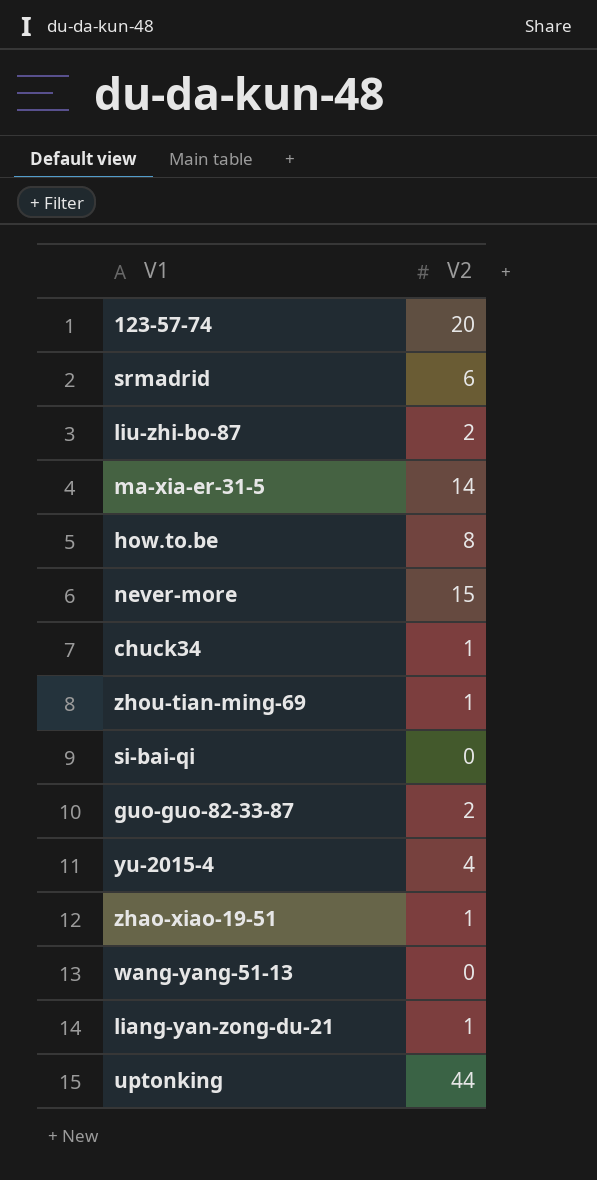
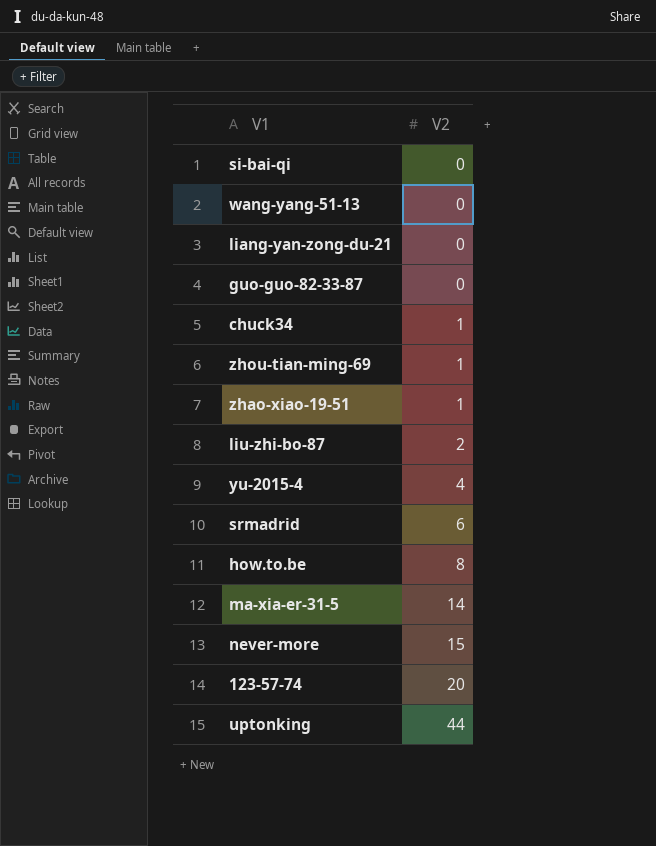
row order: none -> V2 ascending
liang-yan-zong-du-21 | V2: 1 -> 0
guo-guo-82-33-87 | V2: 2 -> 0

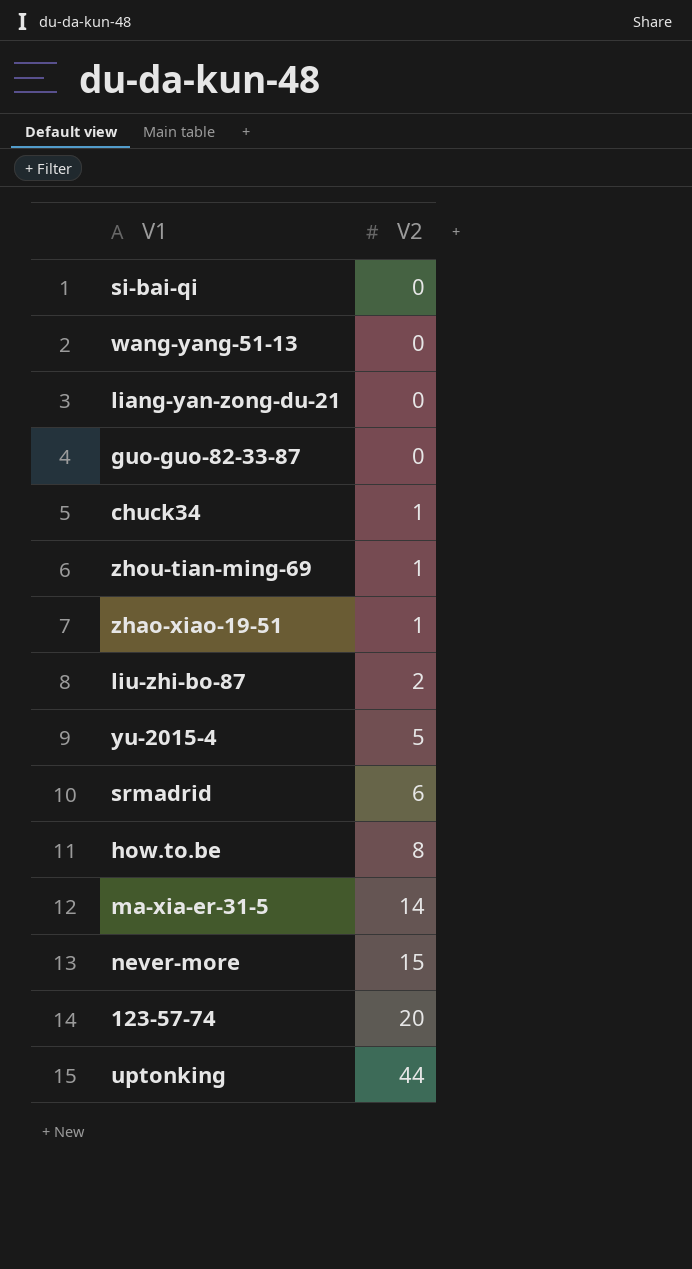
yu-2015-4 | V2: 4 -> 5

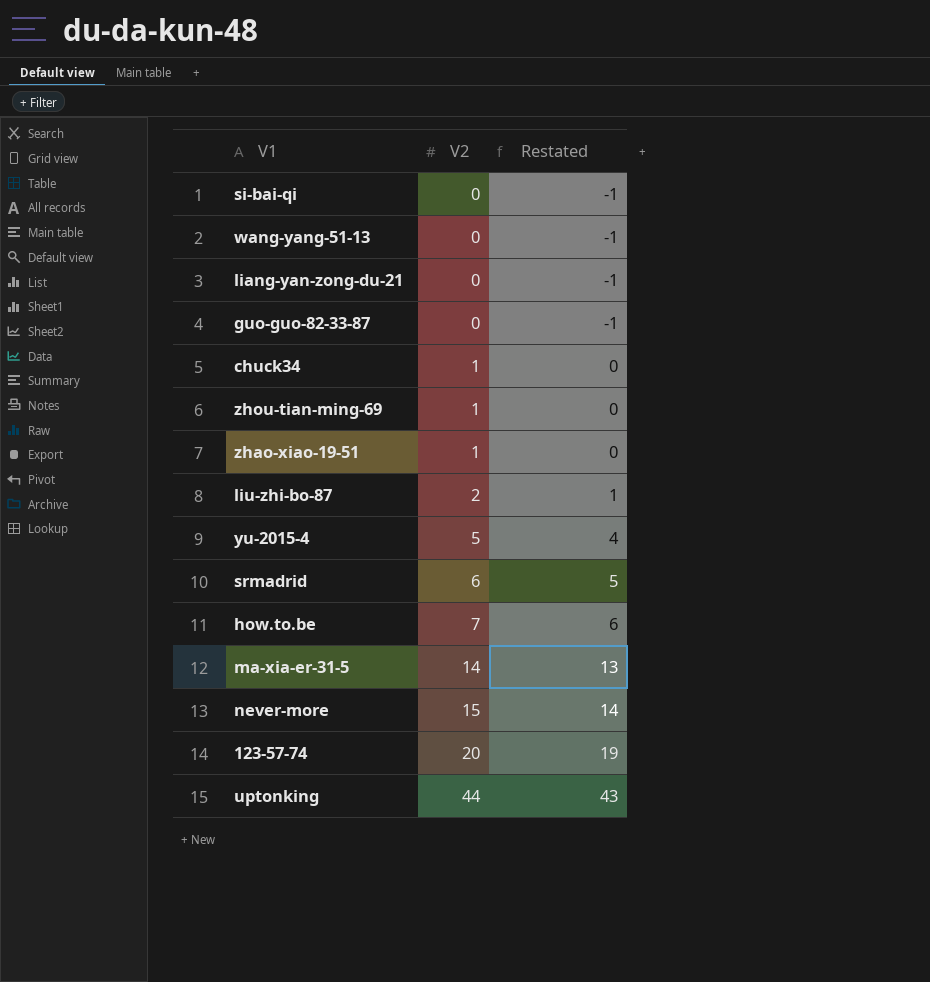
column Restated | formula: none -> [V2] - 1
how.to.be | V2: 8 -> 7

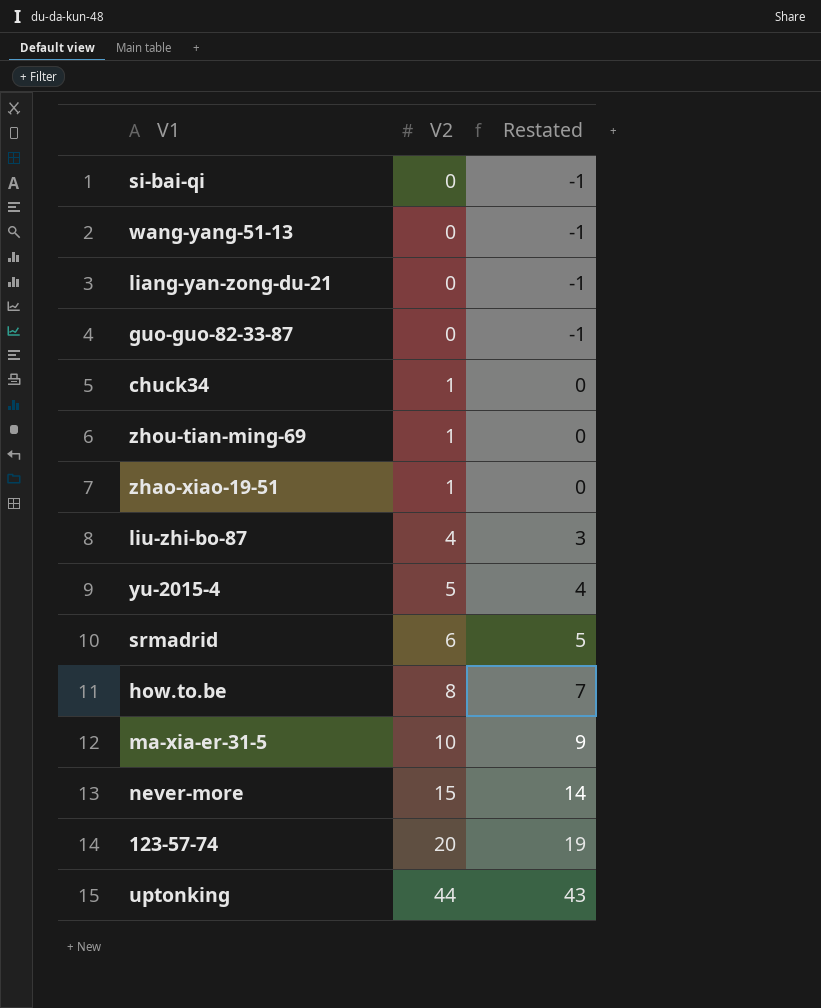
liu-zhi-bo-87 | V2: 2 -> 4
liu-zhi-bo-87 | Restated: 1 -> 3
how.to.be | V2: 7 -> 8
how.to.be | Restated: 6 -> 7
ma-xia-er-31-5 | V2: 14 -> 10
ma-xia-er-31-5 | Restated: 13 -> 9

